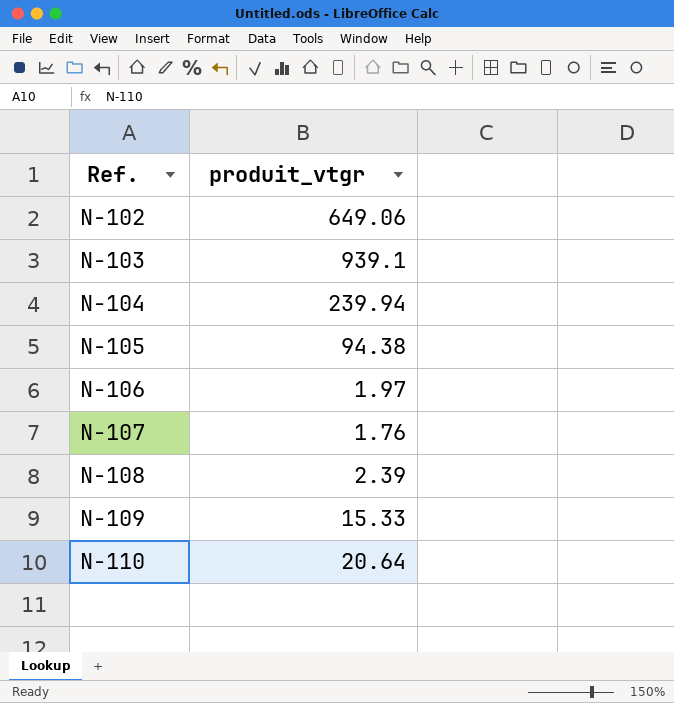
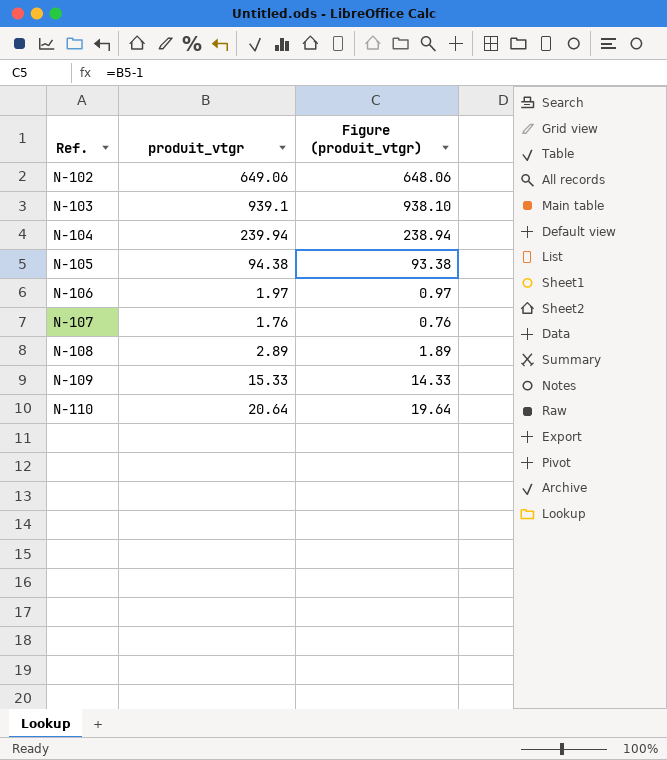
column Figure (produit_vtgr) | formula: none -> [produit_vtgr] - 1
N-108 | produit_vtgr: 2.39 -> 2.89

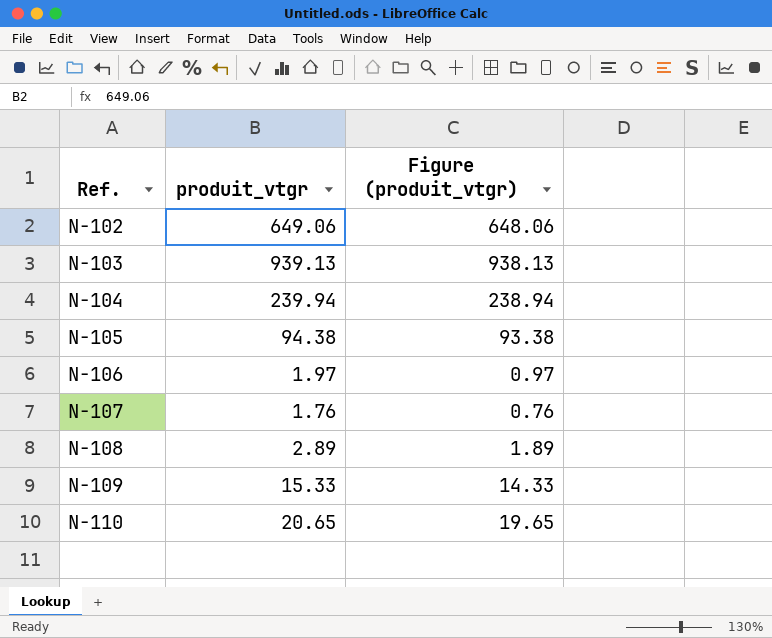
N-103 | produit_vtgr: 939.1 -> 939.13
N-103 | Figure (produit_vtgr): 938.10 -> 938.13
N-110 | produit_vtgr: 20.64 -> 20.65
N-110 | Figure (produit_vtgr): 19.64 -> 19.65

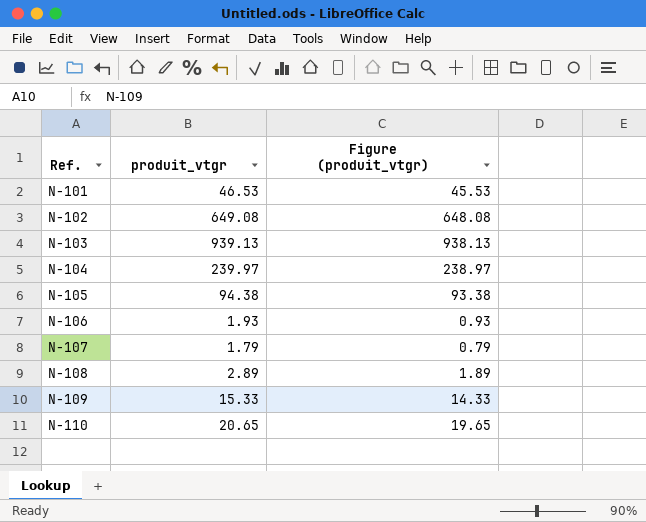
row N-101: none -> 46.53 | 45.53
N-102 | produit_vtgr: 649.06 -> 649.08
N-102 | Figure (produit_vtgr): 648.06 -> 648.08
N-104 | produit_vtgr: 239.94 -> 239.97
N-104 | Figure (produit_vtgr): 238.94 -> 238.97
N-106 | produit_vtgr: 1.97 -> 1.93
N-106 | Figure (produit_vtgr): 0.97 -> 0.93
N-107 | produit_vtgr: 1.76 -> 1.79
N-107 | Figure (produit_vtgr): 0.76 -> 0.79

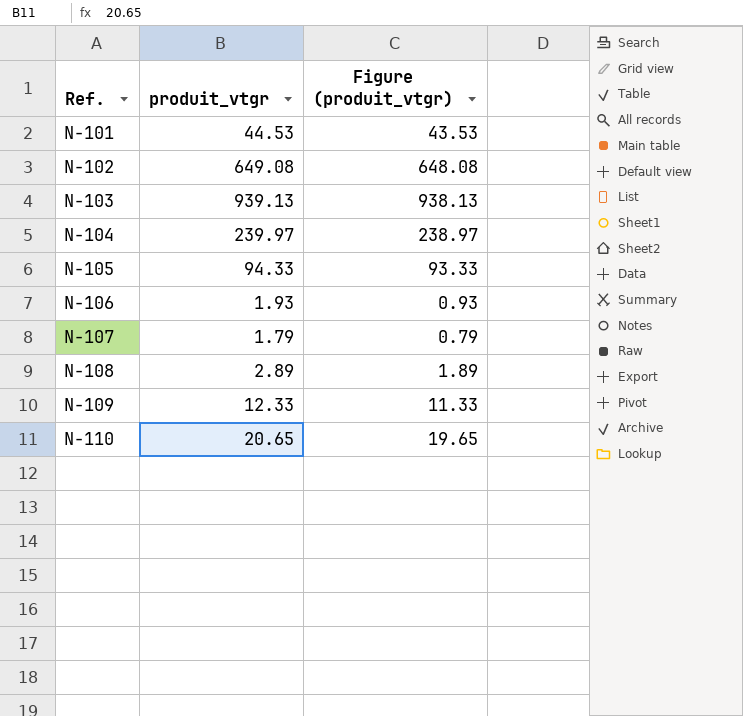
N-101 | produit_vtgr: 46.53 -> 44.53
N-101 | Figure (produit_vtgr): 45.53 -> 43.53
N-105 | produit_vtgr: 94.38 -> 94.33
N-105 | Figure (produit_vtgr): 93.38 -> 93.33
N-109 | produit_vtgr: 15.33 -> 12.33
N-109 | Figure (produit_vtgr): 14.33 -> 11.33

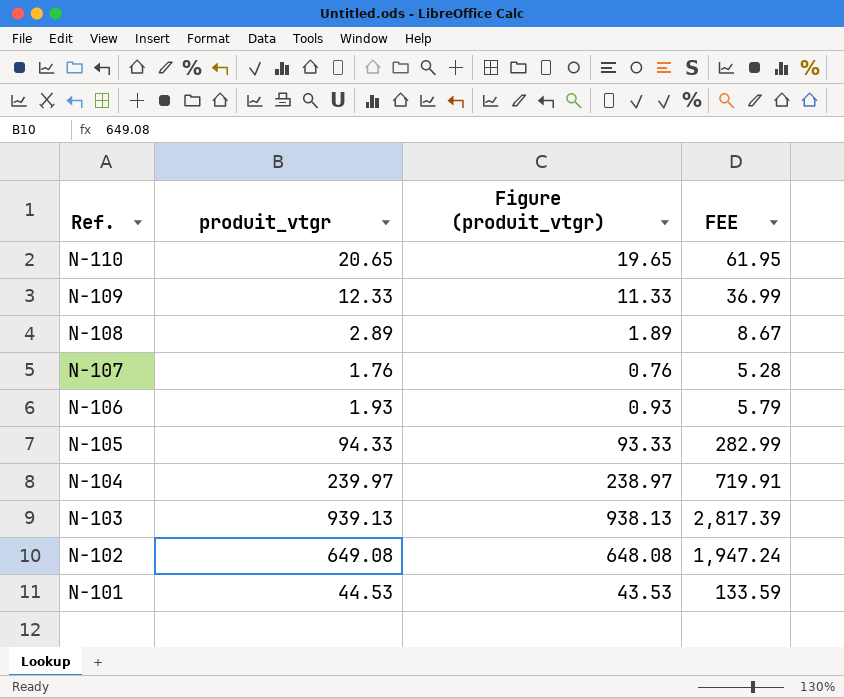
row order: Ref. ascending -> Ref. descending
column FEE | formula: none -> [produit_vtgr] * 3
N-107 | produit_vtgr: 1.79 -> 1.76
N-107 | Figure (produit_vtgr): 0.79 -> 0.76

